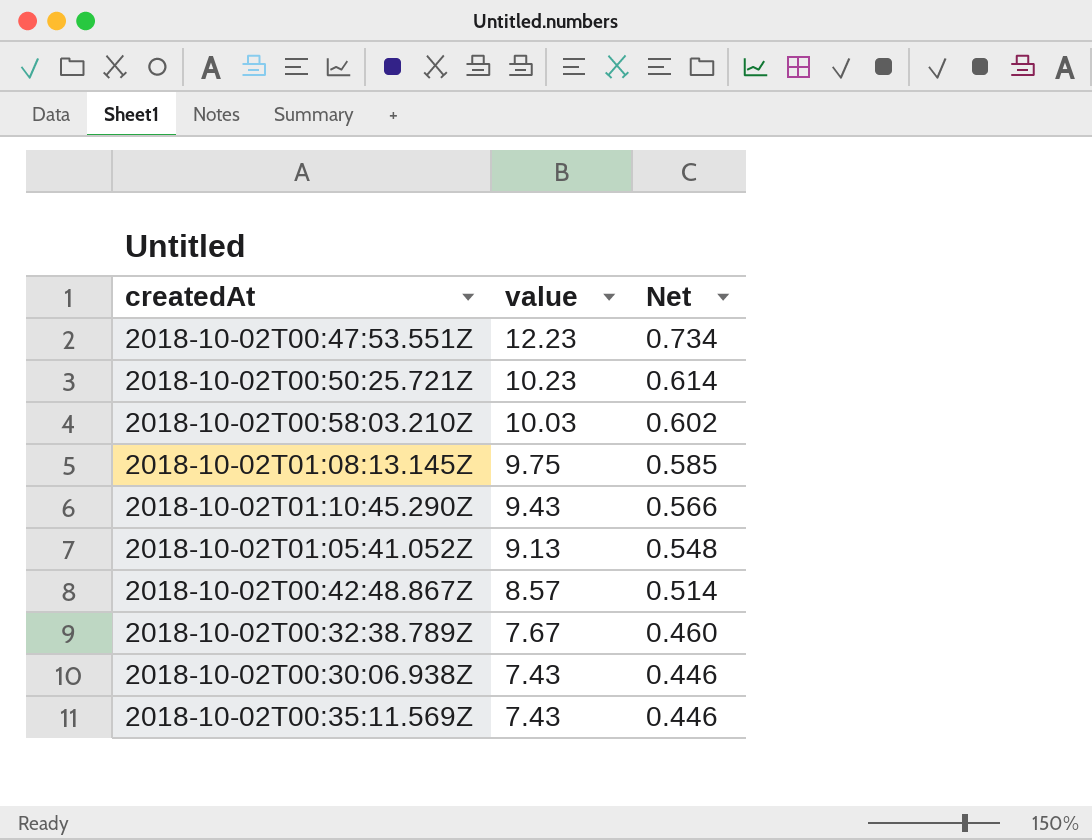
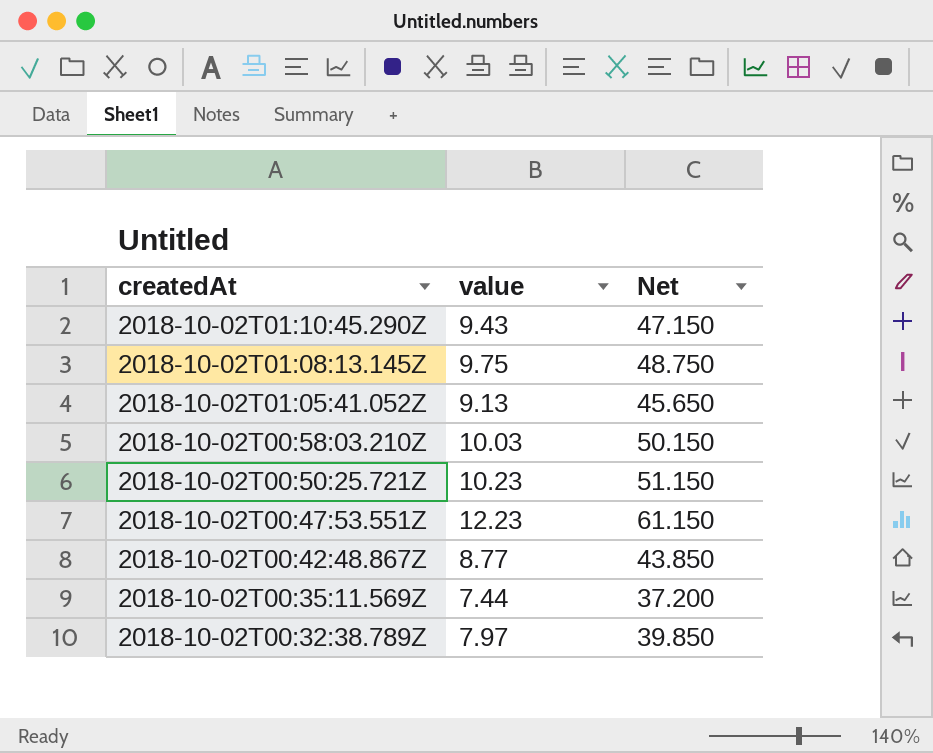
row order: value descending -> createdAt descending
column Net | formula: [value] * 0.06 -> [value] * 5
row 2018-10-02T00:30:06.938Z: 7.43 | 0.446 -> none
2018-10-02T00:42:48.867Z | value: 8.57 -> 8.77
2018-10-02T00:35:11.569Z | value: 7.43 -> 7.44
2018-10-02T00:32:38.789Z | value: 7.67 -> 7.97

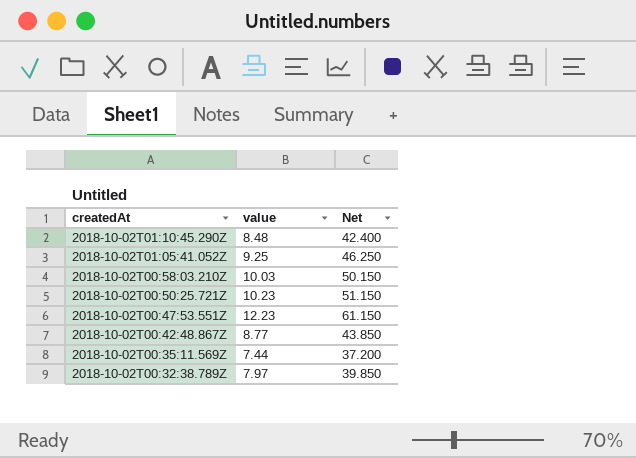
row 2018-10-02T01:08:13.145Z: 9.75 | 48.750 -> none
2018-10-02T01:10:45.290Z | value: 9.43 -> 8.48
2018-10-02T01:10:45.290Z | Net: 47.150 -> 42.400
2018-10-02T01:05:41.052Z | value: 9.13 -> 9.25
2018-10-02T01:05:41.052Z | Net: 45.650 -> 46.250

